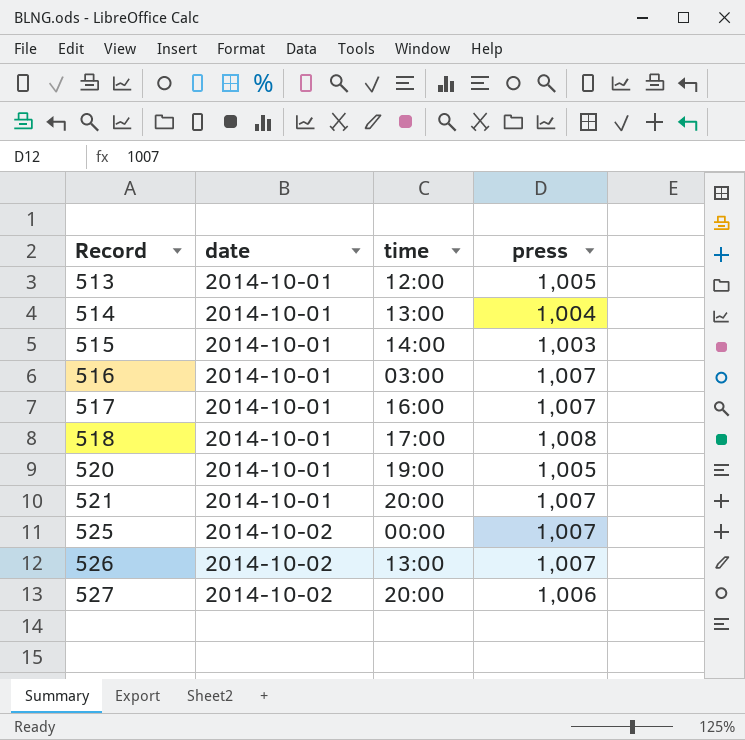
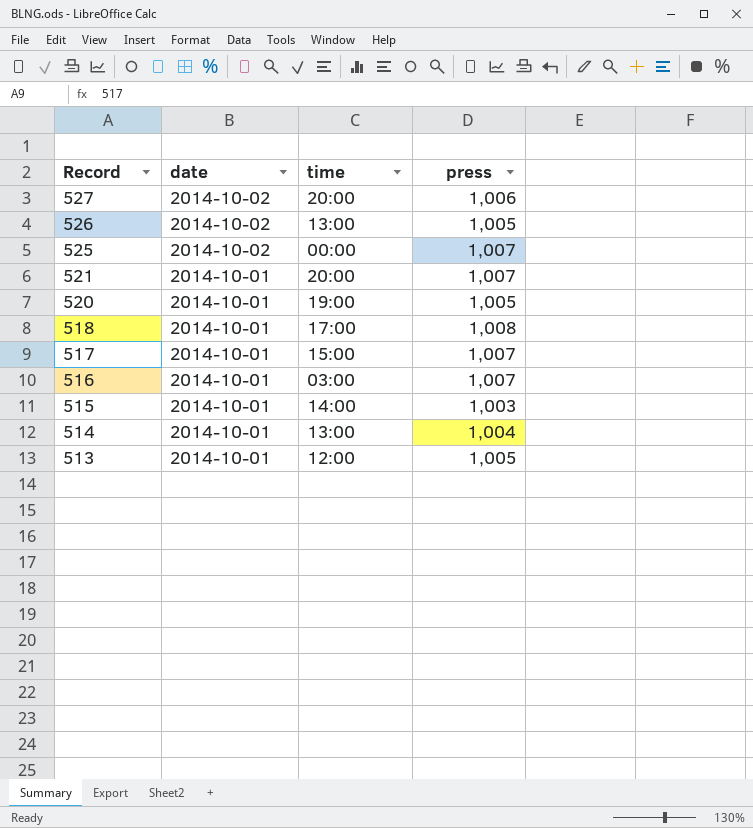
row order: Record ascending -> Record descending
526 | press: 1,007 -> 1,005
517 | time: 16:00 -> 15:00

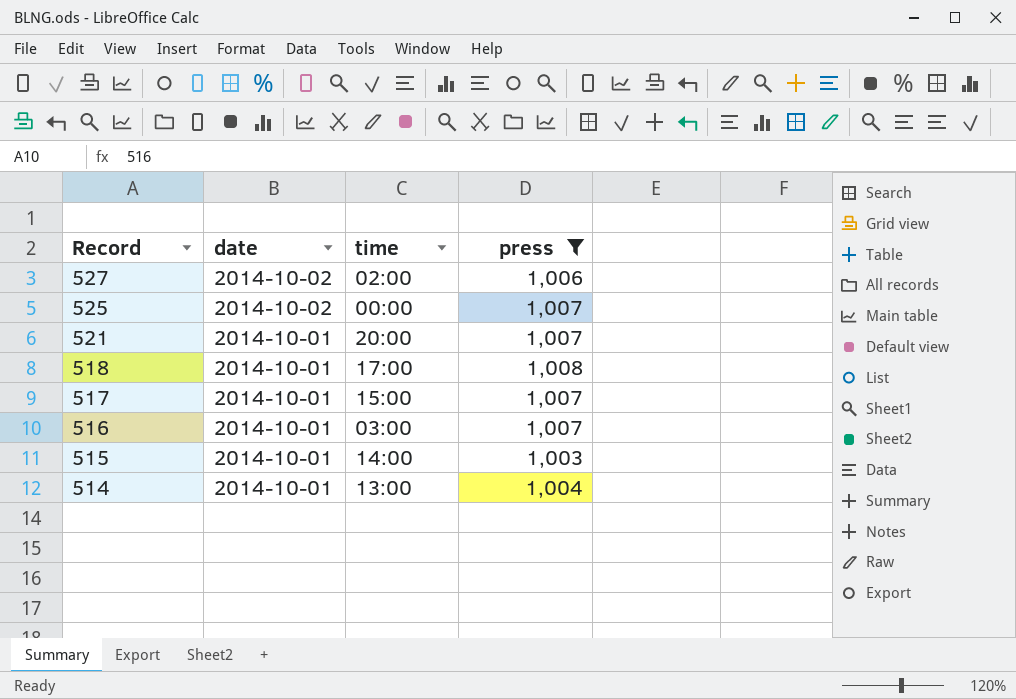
filter: none -> press != 1,005
527 | time: 20:00 -> 02:00

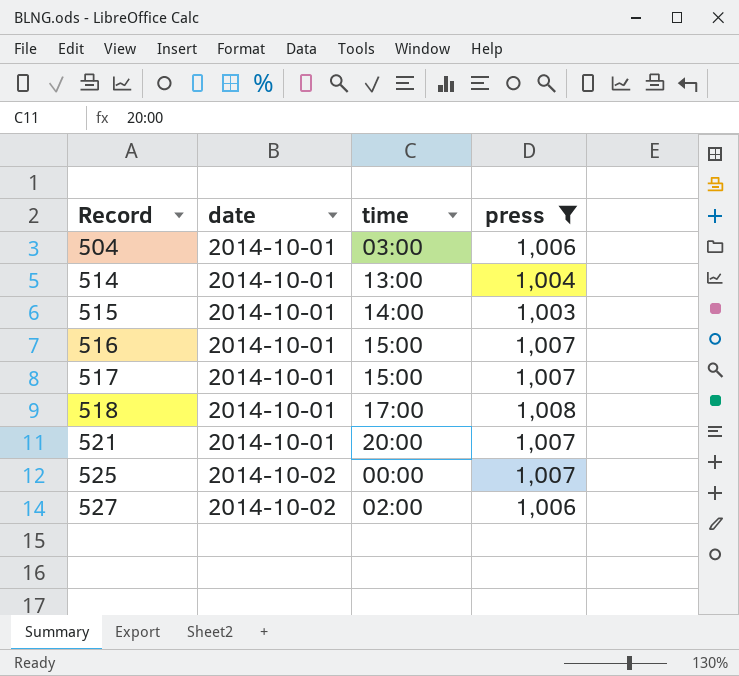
row order: Record descending -> Record ascending
row 504: none -> 2014-10-01 | 03:00 | 1,006
516 | time: 03:00 -> 15:00

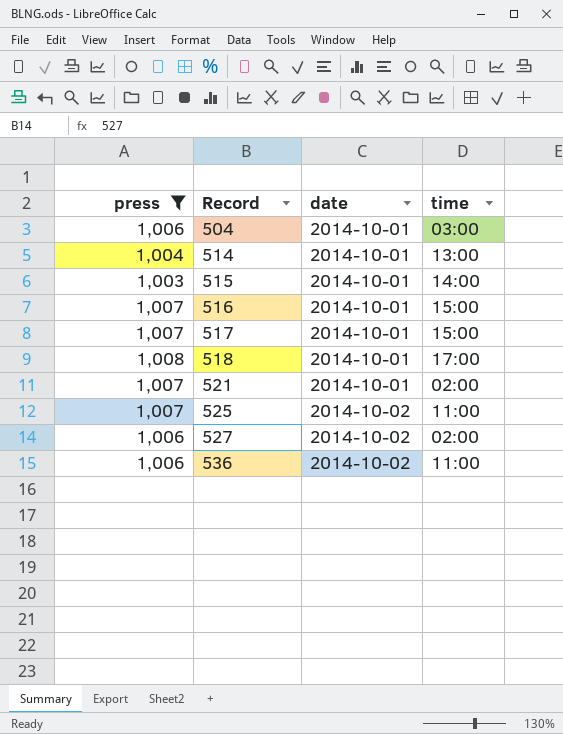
column press | position: 4 -> 1
521 | time: 20:00 -> 02:00
525 | time: 00:00 -> 11:00
row 536: none -> 1,006 | 2014-10-02 | 11:00

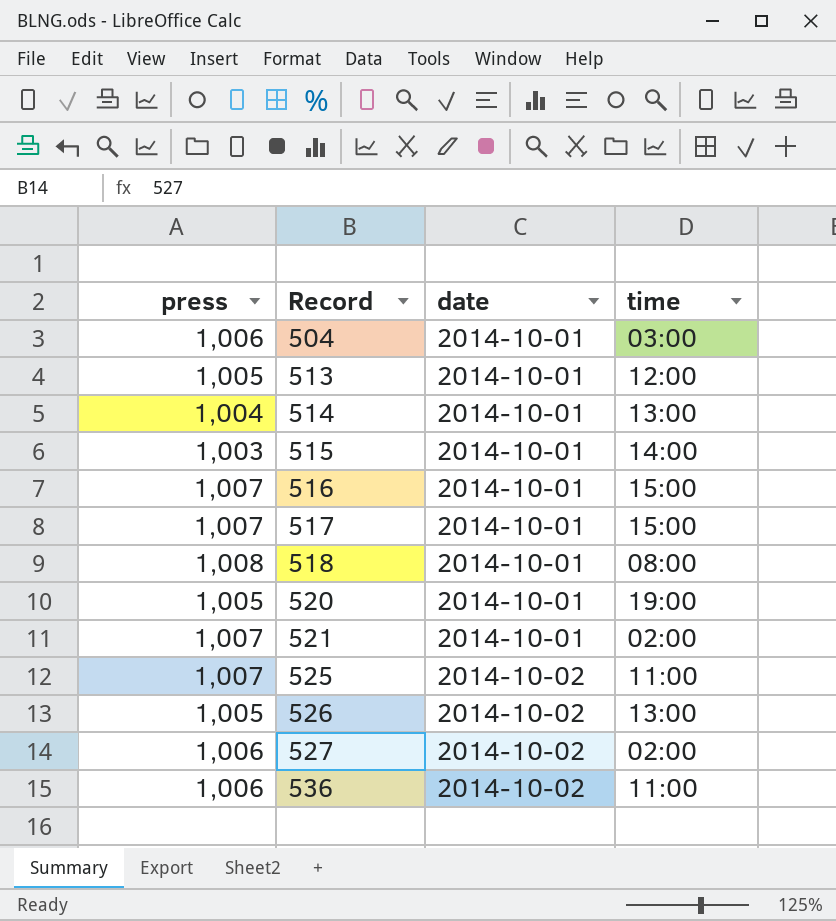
filter: press != 1,005 -> none
518 | time: 17:00 -> 08:00

